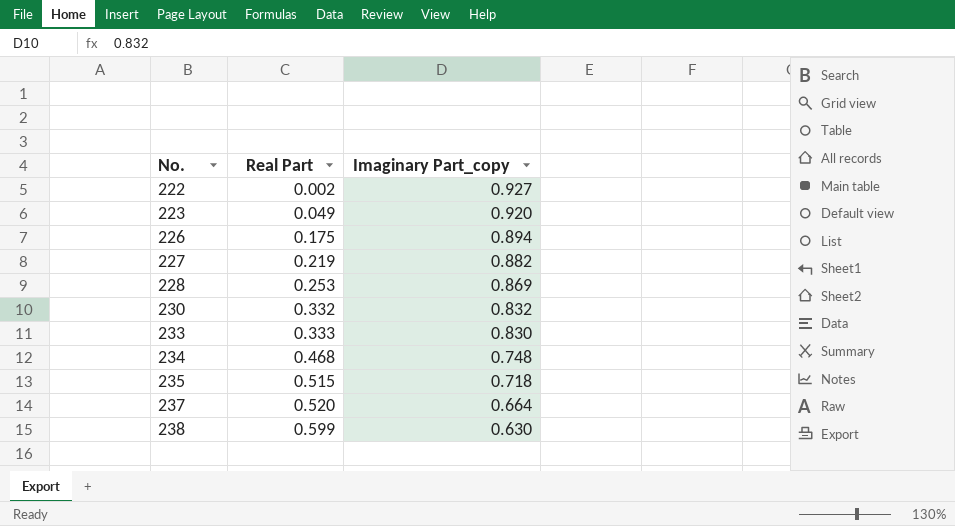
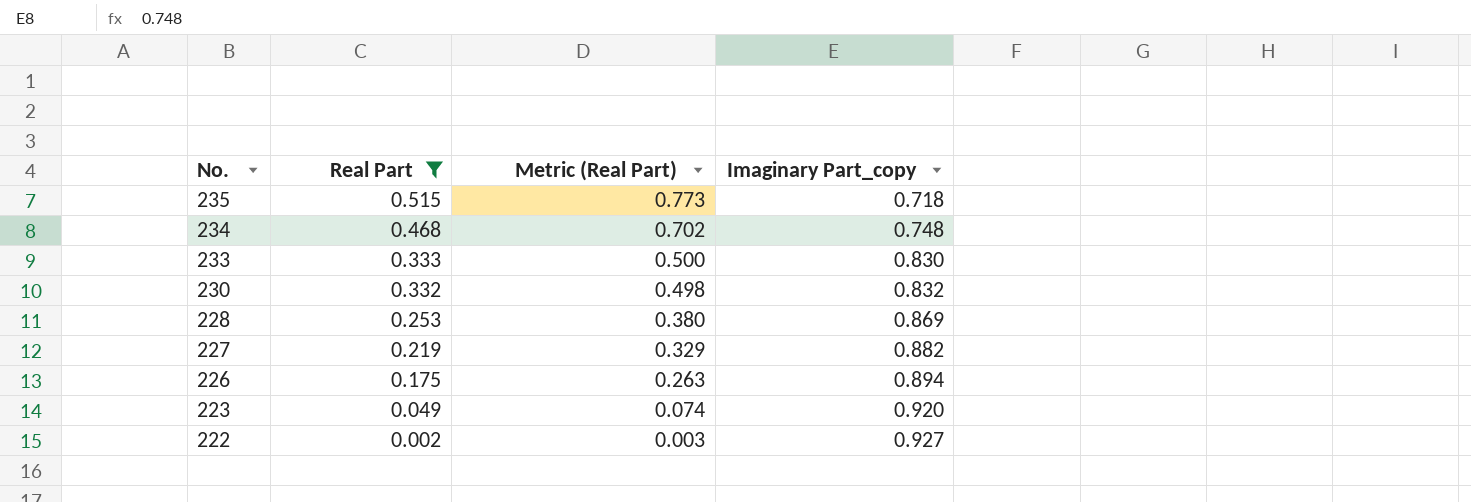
filter: none -> Real Part <= 0.515
row order: No. ascending -> No. descending
column Metric (Real Part) | formula: none -> [Real Part] * 1.5

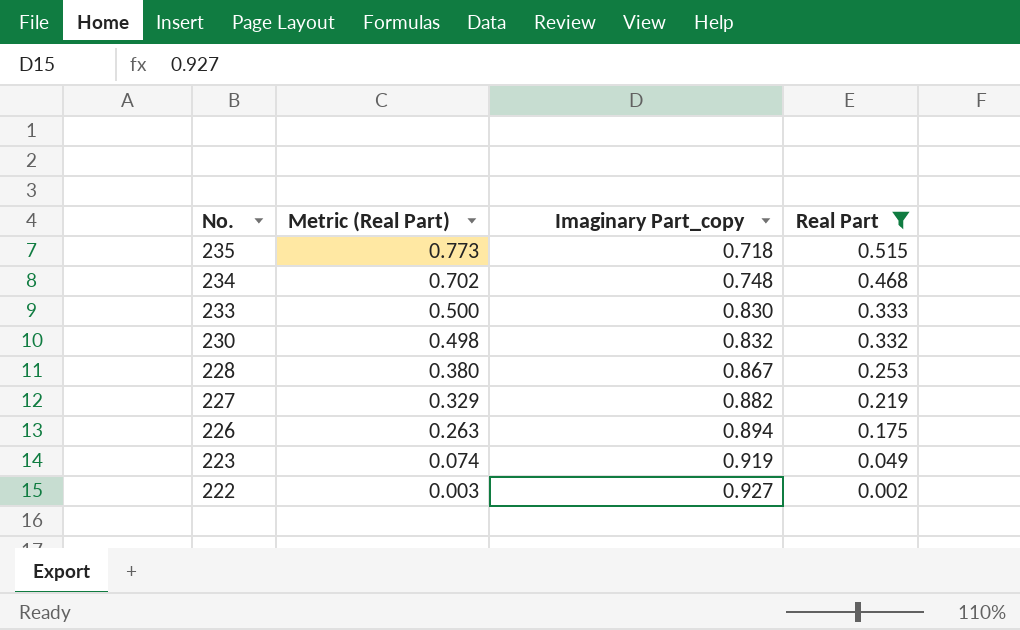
column Real Part | position: 2 -> 4
228 | Imaginary Part_copy: 0.869 -> 0.867
223 | Imaginary Part_copy: 0.920 -> 0.919

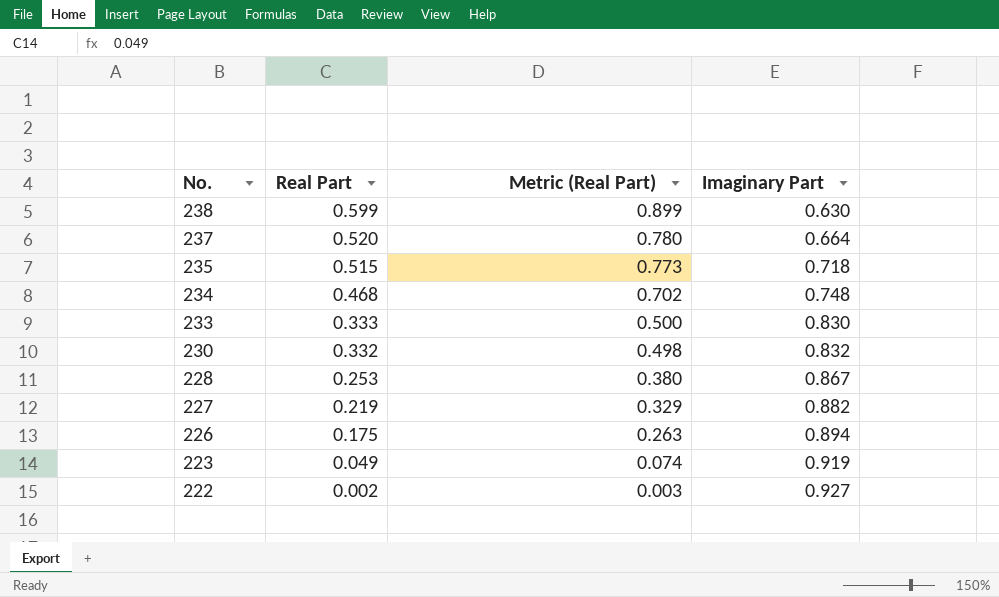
filter: Real Part <= 0.515 -> none
column Real Part | position: 4 -> 2
column name: Imaginary Part_copy -> Imaginary Part

